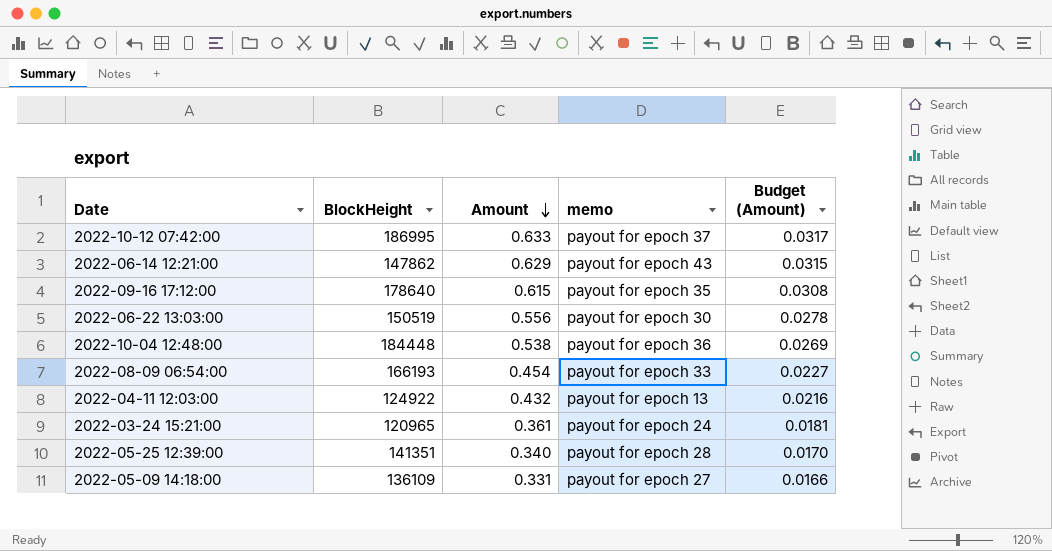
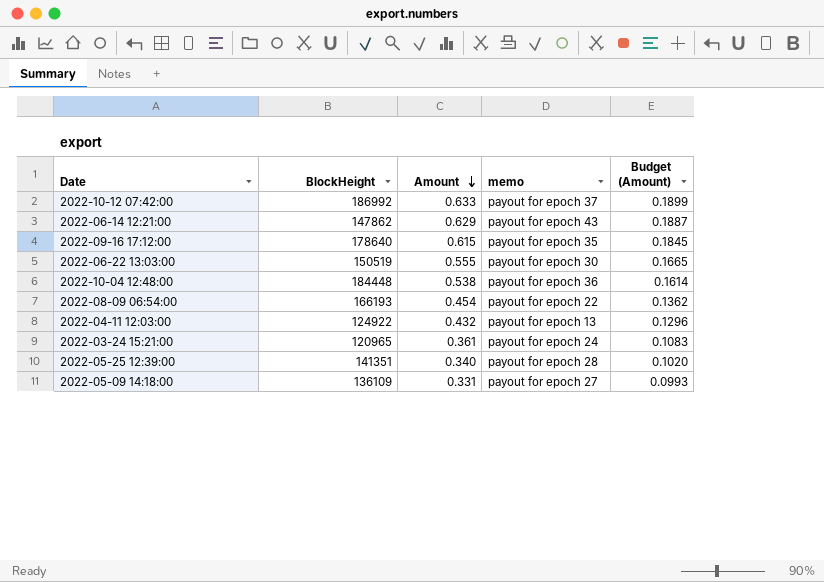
column Budget (Amount) | formula: [Amount] * 0.05 -> [Amount] * 0.3
2022-10-12 07:42:00 | BlockHeight: 186995 -> 186992
2022-06-22 13:03:00 | Amount: 0.556 -> 0.555
2022-08-09 06:54:00 | memo: payout for epoch 33 -> payout for epoch 22

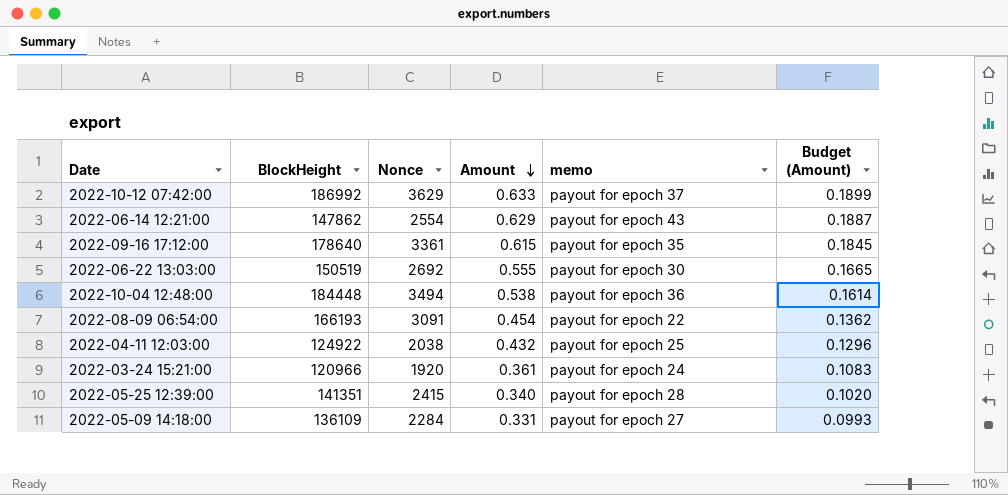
column Nonce | position: none -> 3
2022-04-11 12:03:00 | memo: payout for epoch 13 -> payout for epoch 25
2022-03-24 15:21:00 | BlockHeight: 120965 -> 120966

